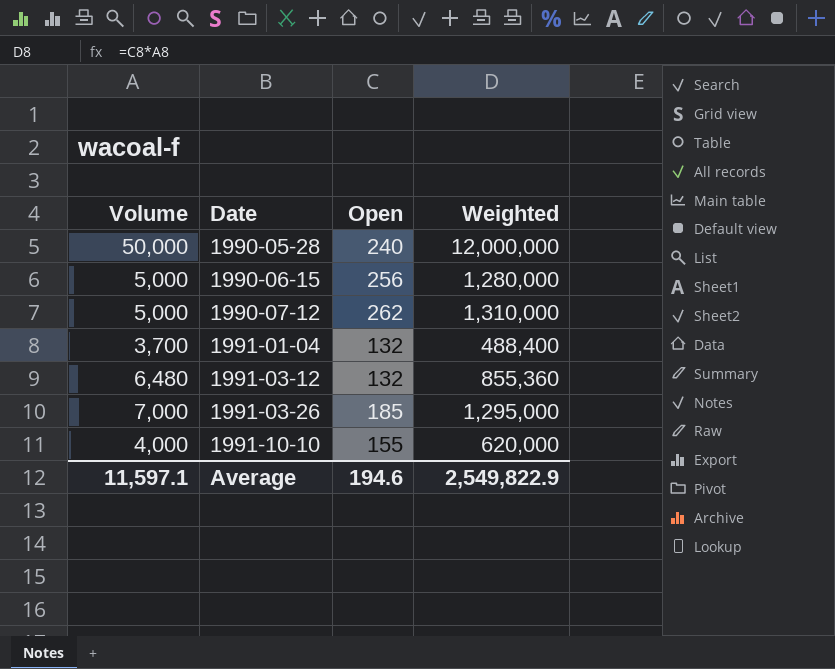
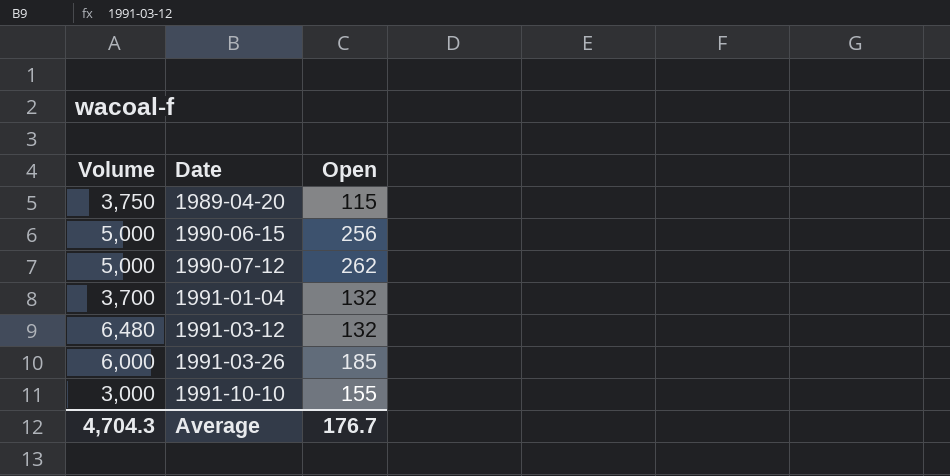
column Weighted | formula: [Volume] * [Open] -> none
row 1990-05-28: 50,000 | 240 | 12,000,000 -> none
row 1989-04-20: none -> 3,750 | 115
1991-03-26 | Volume: 7,000 -> 6,000
1991-10-10 | Volume: 4,000 -> 3,000
Average | Volume: 11,597.1 -> 4,704.3
Average | Open: 194.6 -> 176.7

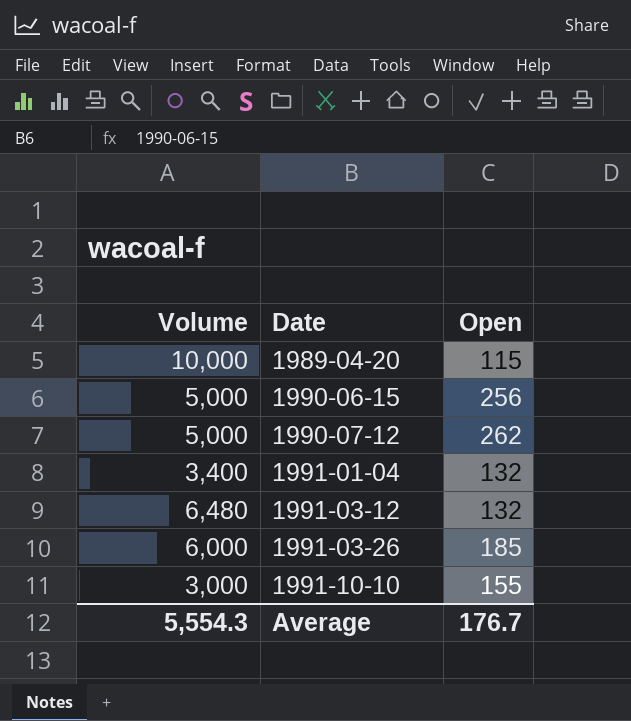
1989-04-20 | Volume: 3,750 -> 10,000
1991-01-04 | Volume: 3,700 -> 3,400
Average | Volume: 4,704.3 -> 5,554.3

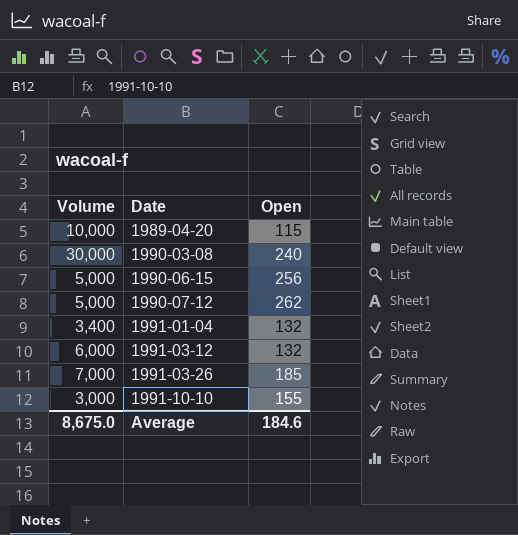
row 1990-03-08: none -> 30,000 | 240
1991-03-12 | Volume: 6,480 -> 6,000
1991-03-26 | Volume: 6,000 -> 7,000
Average | Volume: 5,554.3 -> 8,675.0
Average | Open: 176.7 -> 184.6

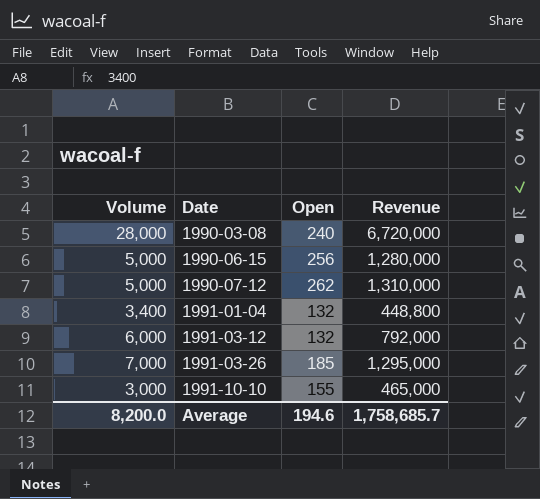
column Revenue | formula: none -> [Volume] * [Open]
row 1989-04-20: 10,000 | 115 -> none
1990-03-08 | Volume: 30,000 -> 28,000
Average | Volume: 8,675.0 -> 8,200.0
Average | Open: 184.6 -> 194.6

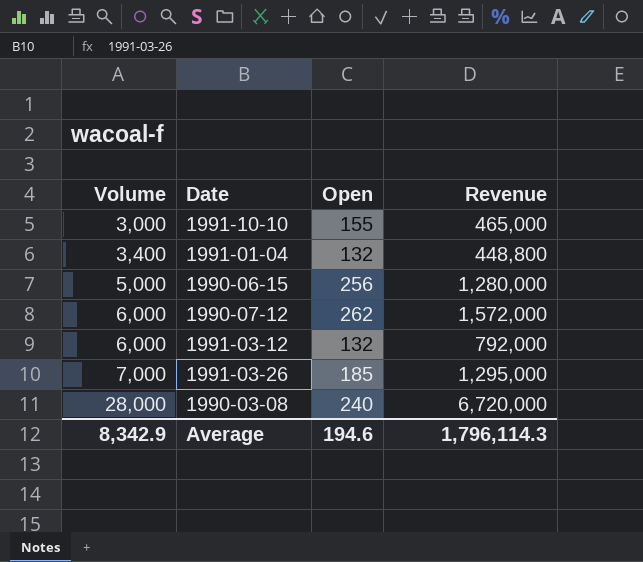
row order: Date ascending -> Volume ascending
1990-07-12 | Volume: 5,000 -> 6,000
1990-07-12 | Revenue: 1,310,000 -> 1,572,000
Average | Volume: 8,200.0 -> 8,342.9
Average | Revenue: 1,758,685.7 -> 1,796,114.3

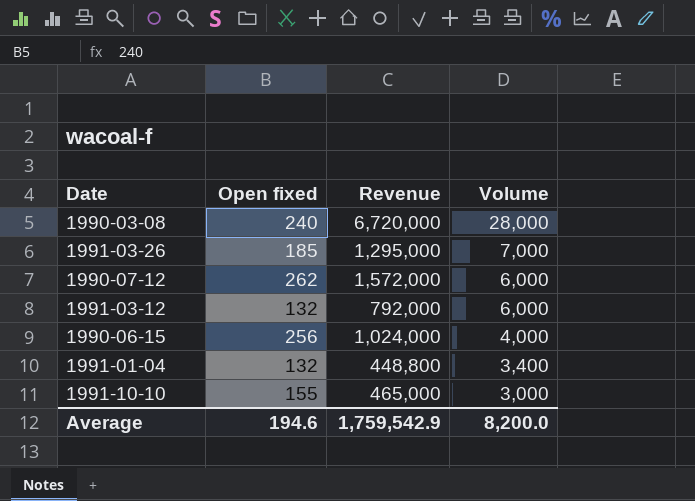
row order: Volume ascending -> Volume descending
column name: Open -> Open fixed
column Volume | position: 1 -> 4
1990-06-15 | Revenue: 1,280,000 -> 1,024,000
1990-06-15 | Volume: 5,000 -> 4,000
Average | Revenue: 1,796,114.3 -> 1,759,542.9
Average | Volume: 8,342.9 -> 8,200.0

